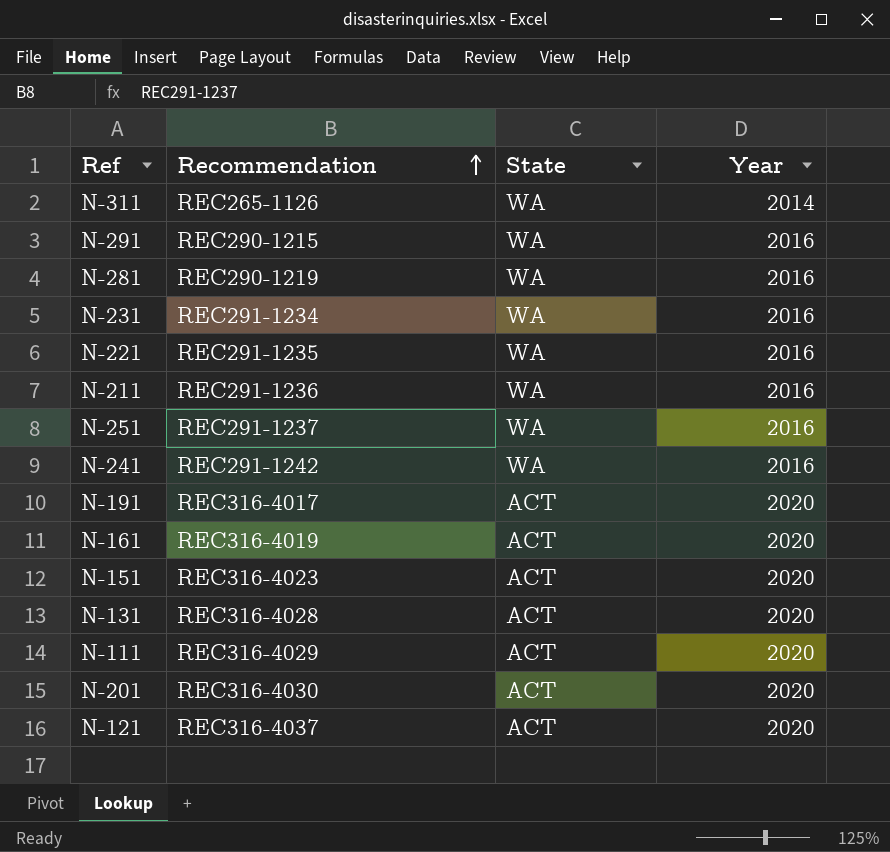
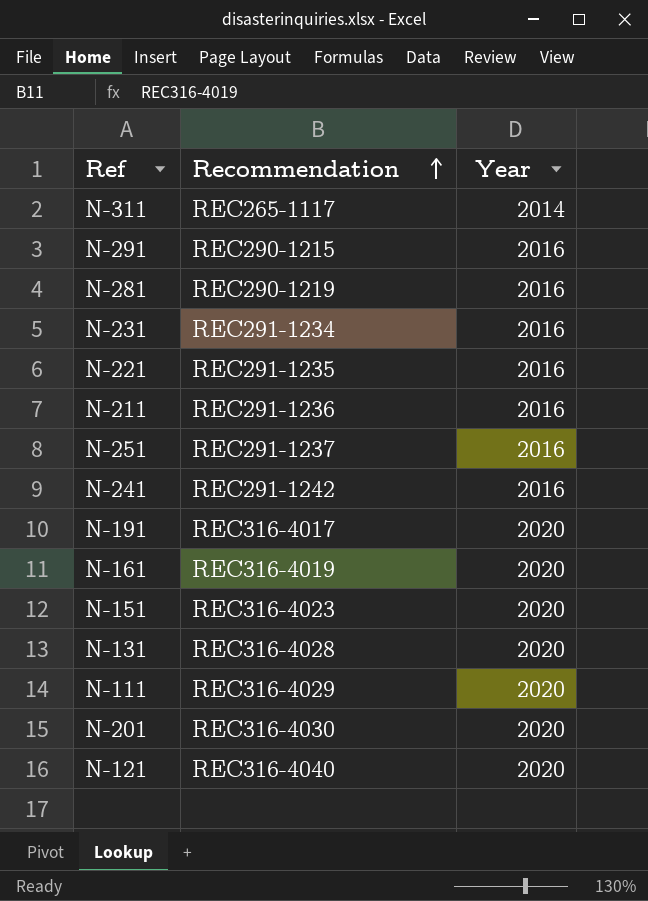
column State | position: 3 -> none
N-311 | Recommendation: REC265-1126 -> REC265-1117
N-121 | Recommendation: REC316-4037 -> REC316-4040

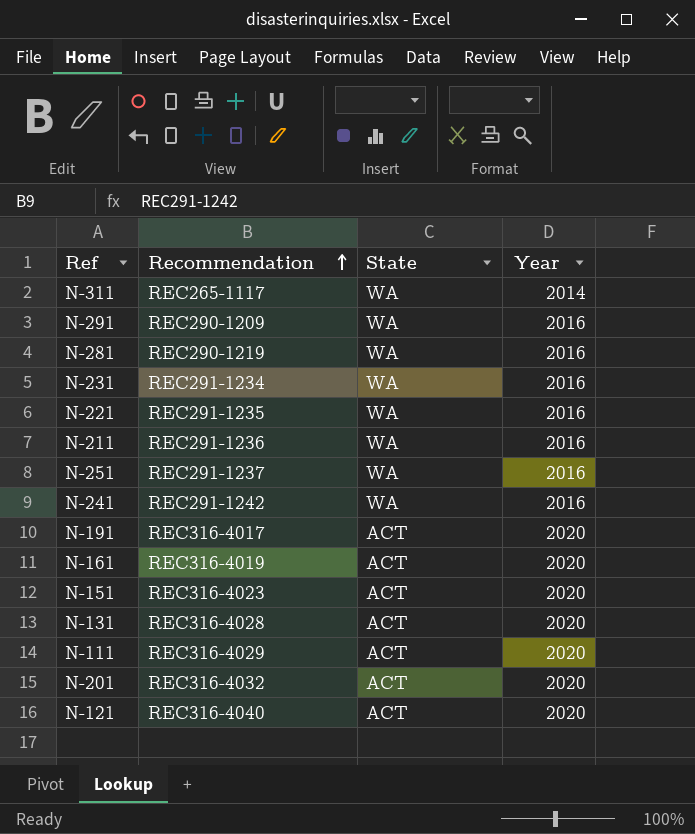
column State | position: none -> 3
N-291 | Recommendation: REC290-1215 -> REC290-1209
N-201 | Recommendation: REC316-4030 -> REC316-4032

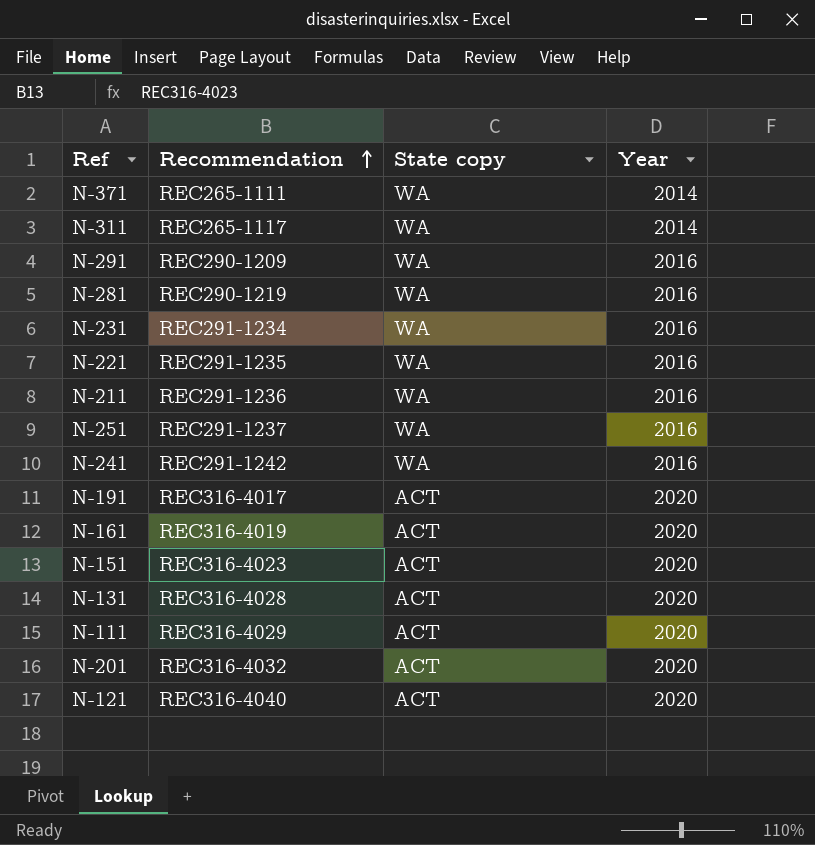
column name: State -> State copy
row N-371: none -> REC265-1111 | WA | 2014

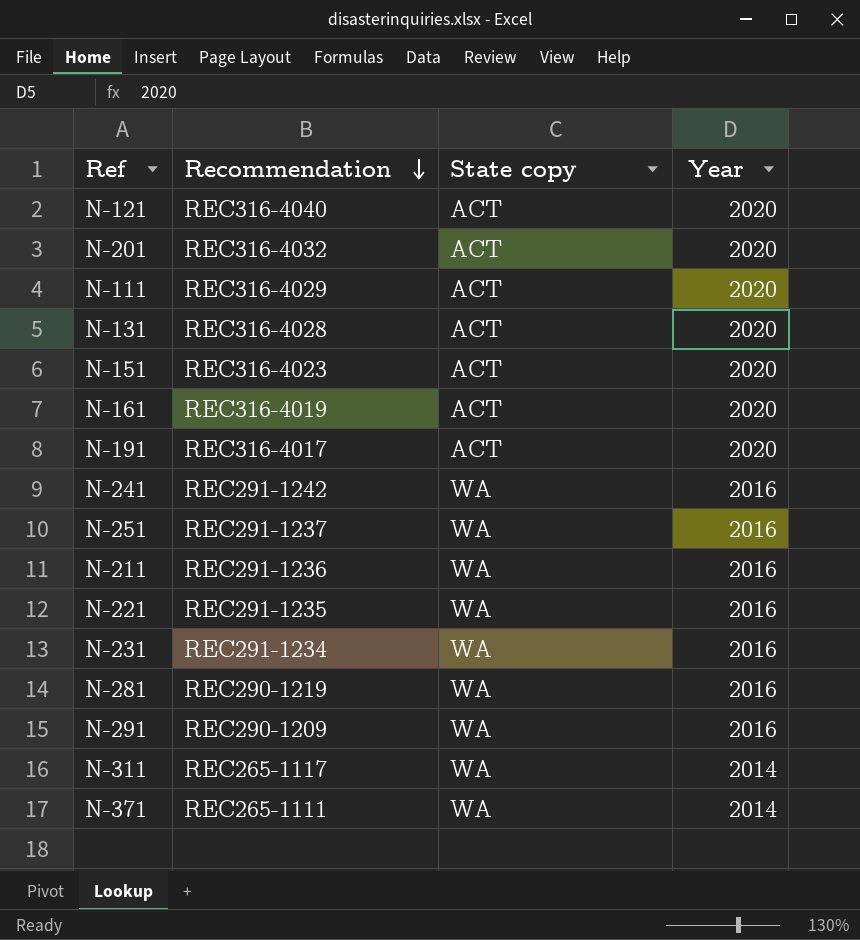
row order: Recommendation ascending -> Recommendation descending

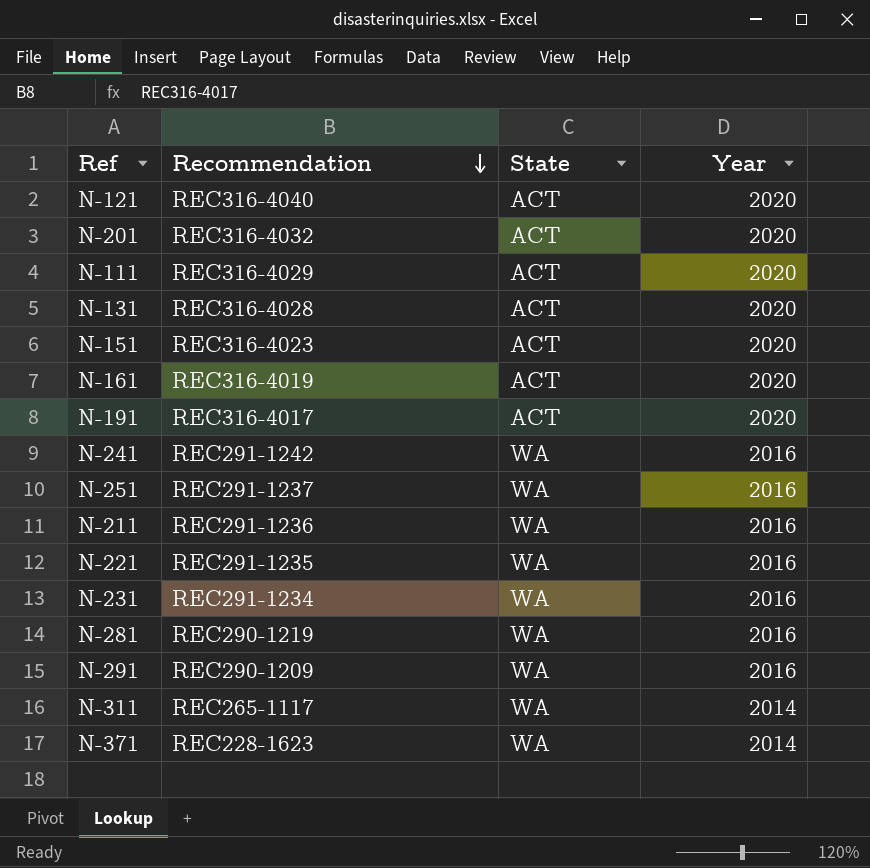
column name: State copy -> State
N-371 | Recommendation: REC265-1111 -> REC228-1623

